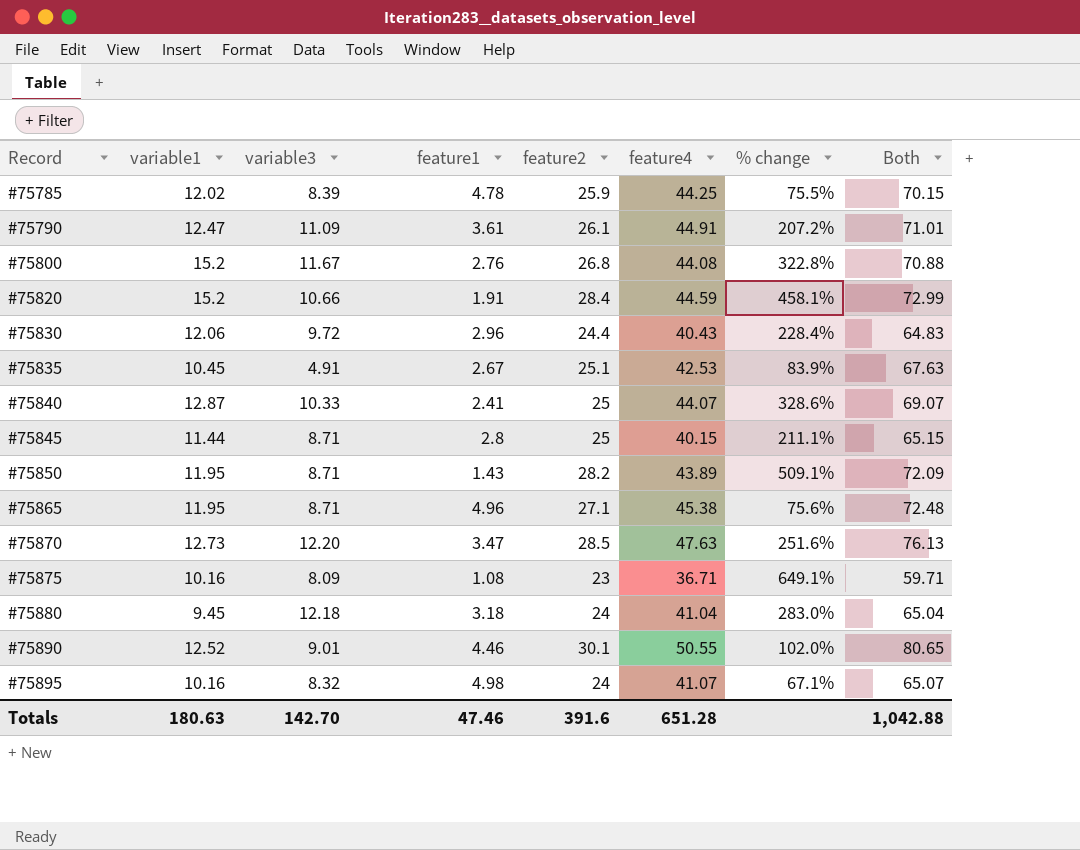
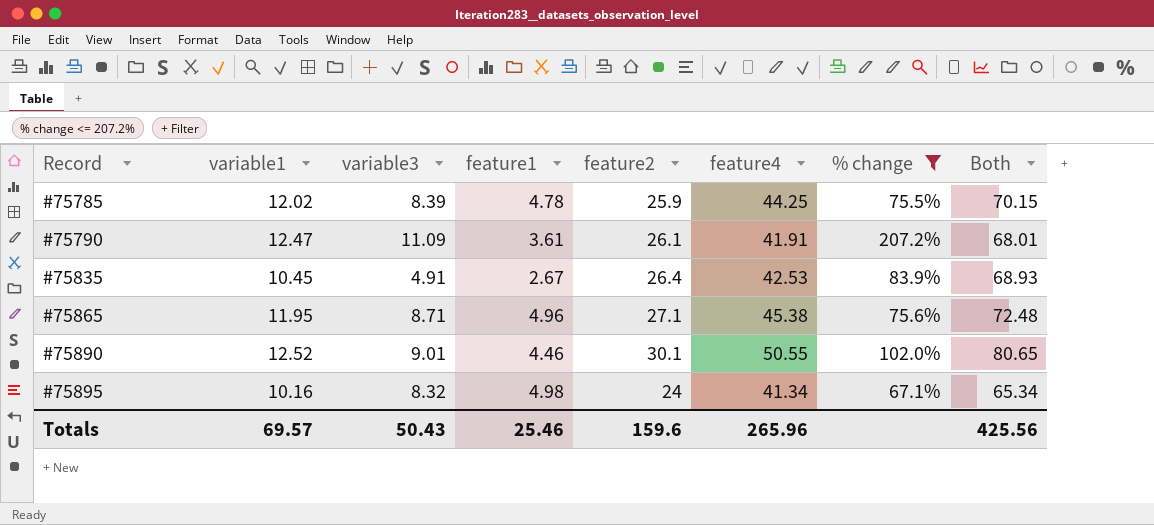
filter: none -> % change <= 207.2%
#75790 | feature4: 44.91 -> 41.91
#75790 | Both: 71.01 -> 68.01
#75835 | feature2: 25.1 -> 26.4
#75835 | Both: 67.63 -> 68.93
#75895 | feature4: 41.07 -> 41.34
#75895 | Both: 65.07 -> 65.34
Totals | variable1: 180.63 -> 69.57
Totals | variable3: 142.70 -> 50.43
Totals | feature1: 47.46 -> 25.46
Totals | feature2: 391.6 -> 159.6
Totals | feature4: 651.28 -> 265.96
Totals | Both: 1,042.88 -> 425.56

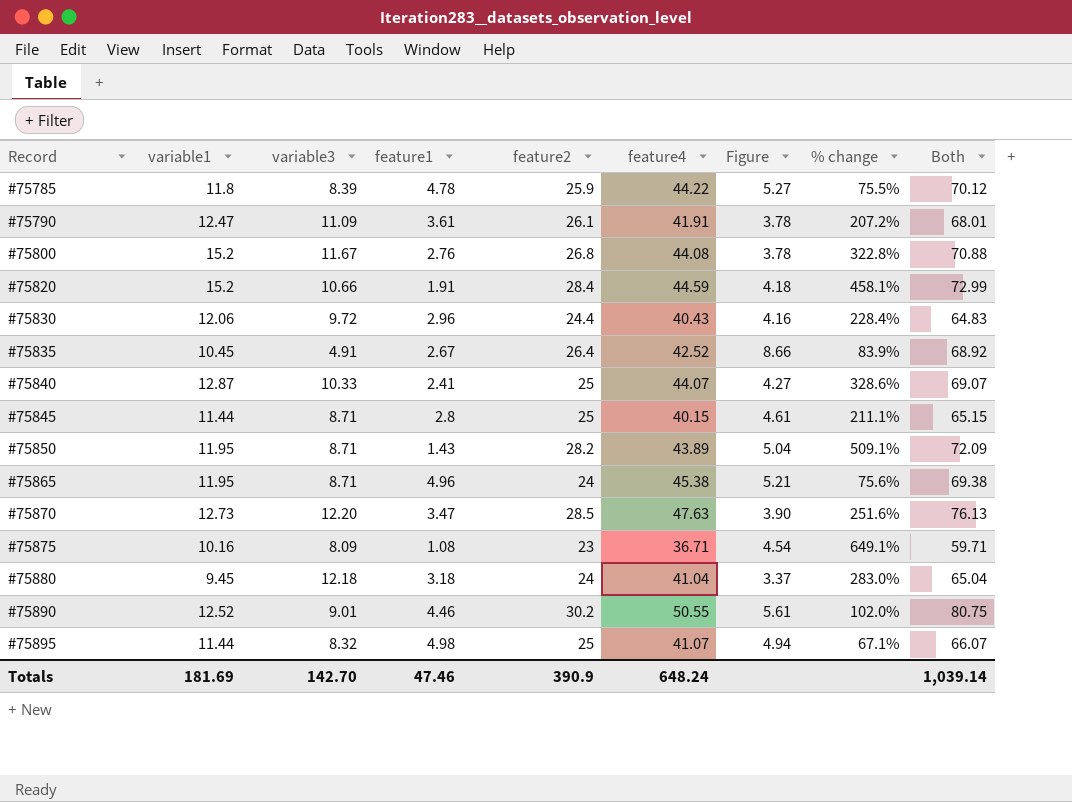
filter: % change <= 207.2% -> none
column Figure | formula: none -> [feature4] / [variable3]
#75785 | variable1: 12.02 -> 11.8
#75785 | feature4: 44.25 -> 44.22
#75785 | Both: 70.15 -> 70.12
#75835 | feature4: 42.53 -> 42.52
#75835 | Both: 68.93 -> 68.92
#75865 | feature2: 27.1 -> 24
#75865 | Both: 72.48 -> 69.38
#75890 | feature2: 30.1 -> 30.2
#75890 | Both: 80.65 -> 80.75
#75895 | variable1: 10.16 -> 11.44
#75895 | feature2: 24 -> 25
#75895 | feature4: 41.34 -> 41.07
#75895 | Both: 65.34 -> 66.07
Totals | variable1: 69.57 -> 181.69
Totals | variable3: 50.43 -> 142.70
Totals | feature1: 25.46 -> 47.46
Totals | feature2: 159.6 -> 390.9
Totals | feature4: 265.96 -> 648.24
Totals | Both: 425.56 -> 1,039.14

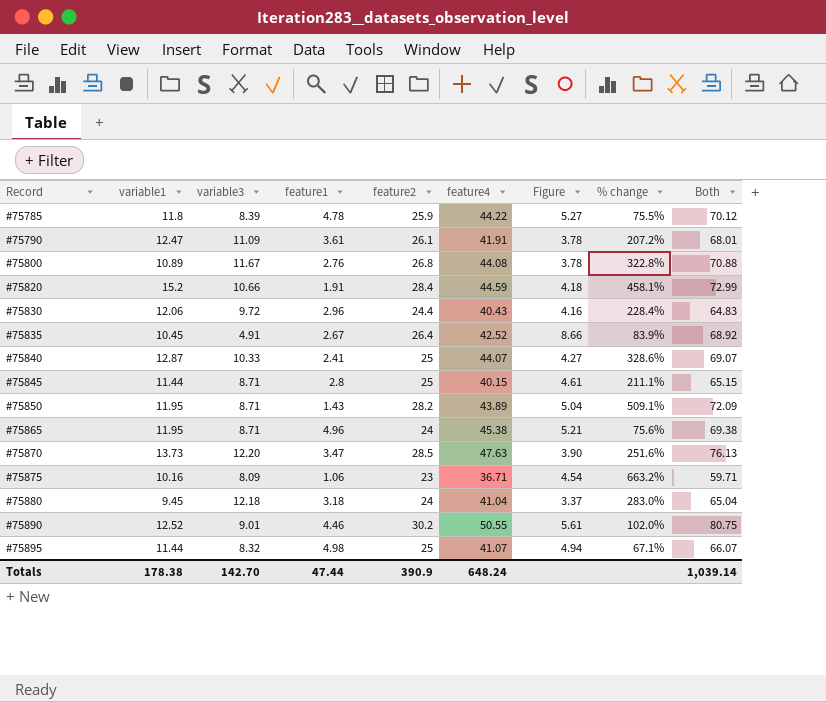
#75800 | variable1: 15.2 -> 10.89
#75870 | variable1: 12.73 -> 13.73
#75875 | feature1: 1.08 -> 1.06
#75875 | % change: 649.1% -> 663.2%
Totals | variable1: 181.69 -> 178.38
Totals | feature1: 47.46 -> 47.44

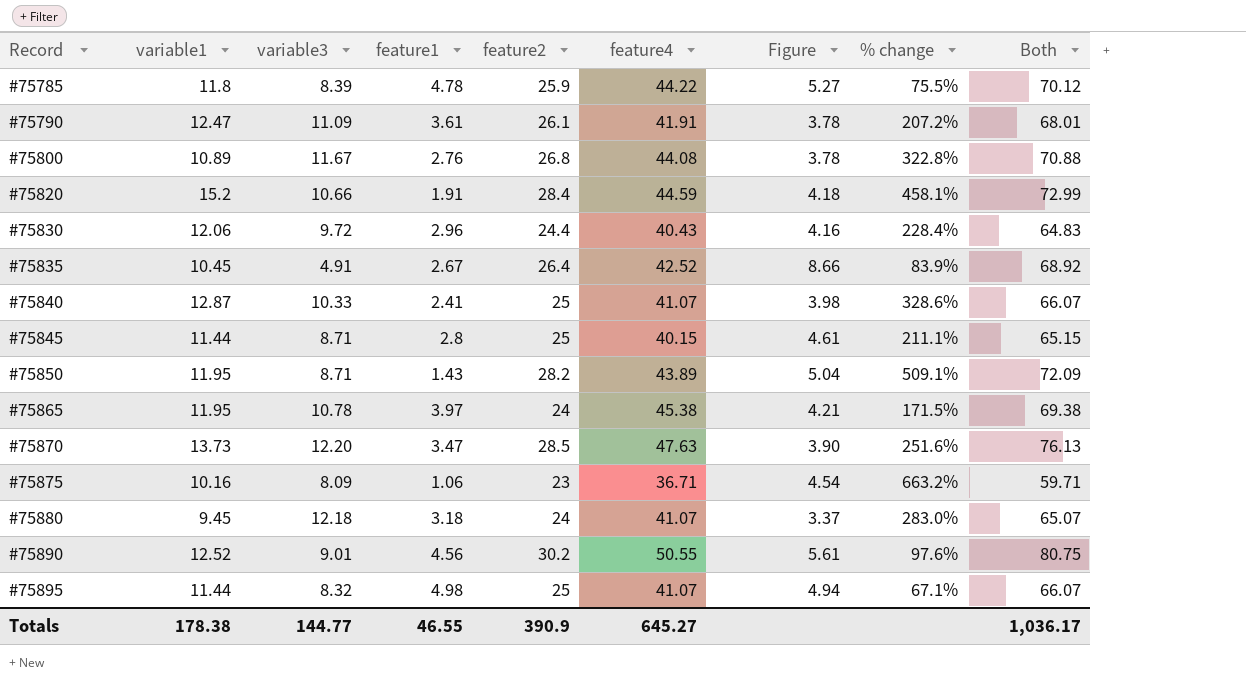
#75840 | feature4: 44.07 -> 41.07
#75840 | Figure: 4.27 -> 3.98
#75840 | Both: 69.07 -> 66.07
#75865 | variable3: 8.71 -> 10.78
#75865 | feature1: 4.96 -> 3.97
#75865 | Figure: 5.21 -> 4.21
#75865 | % change: 75.6% -> 171.5%
#75880 | feature4: 41.04 -> 41.07
#75880 | Both: 65.04 -> 65.07
#75890 | feature1: 4.46 -> 4.56
#75890 | % change: 102.0% -> 97.6%
Totals | variable3: 142.70 -> 144.77
Totals | feature1: 47.44 -> 46.55
Totals | feature4: 648.24 -> 645.27
Totals | Both: 1,039.14 -> 1,036.17

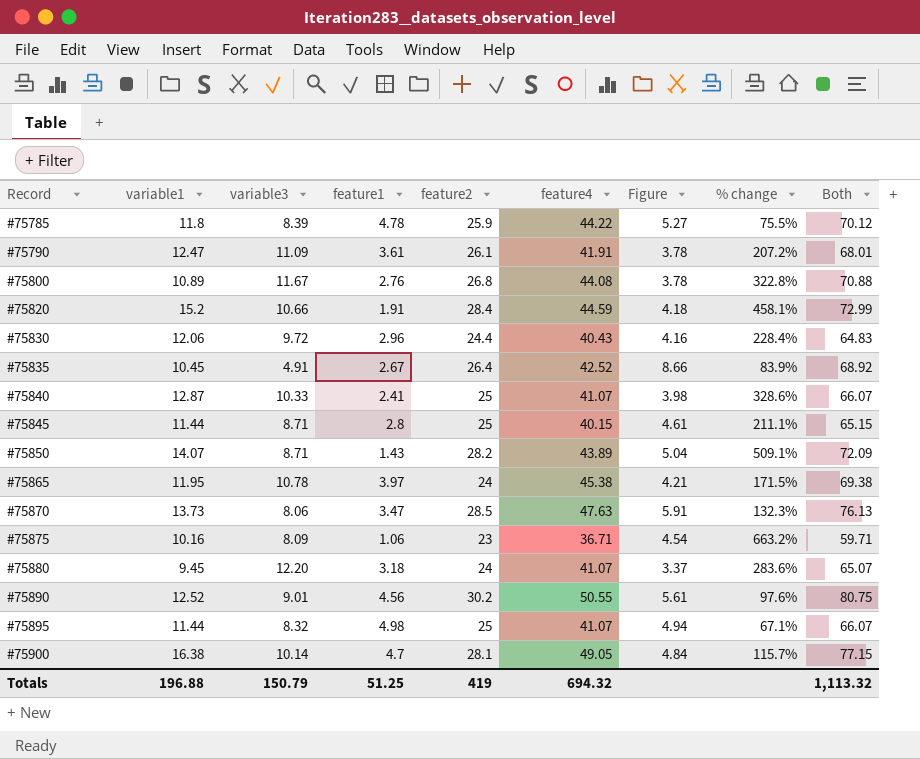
#75850 | variable1: 11.95 -> 14.07
#75870 | variable3: 12.20 -> 8.06
#75870 | Figure: 3.90 -> 5.91
#75870 | % change: 251.6% -> 132.3%
#75880 | variable3: 12.18 -> 12.20
#75880 | % change: 283.0% -> 283.6%
row #75900: none -> 16.38 | 10.14 | 4.7 | 28.1 | 49.05 | 4.84 | 115.7% | 77.15
Totals | variable1: 178.38 -> 196.88
Totals | variable3: 144.77 -> 150.79
Totals | feature1: 46.55 -> 51.25
Totals | feature2: 390.9 -> 419
Totals | feature4: 645.27 -> 694.32
Totals | Both: 1,036.17 -> 1,113.32

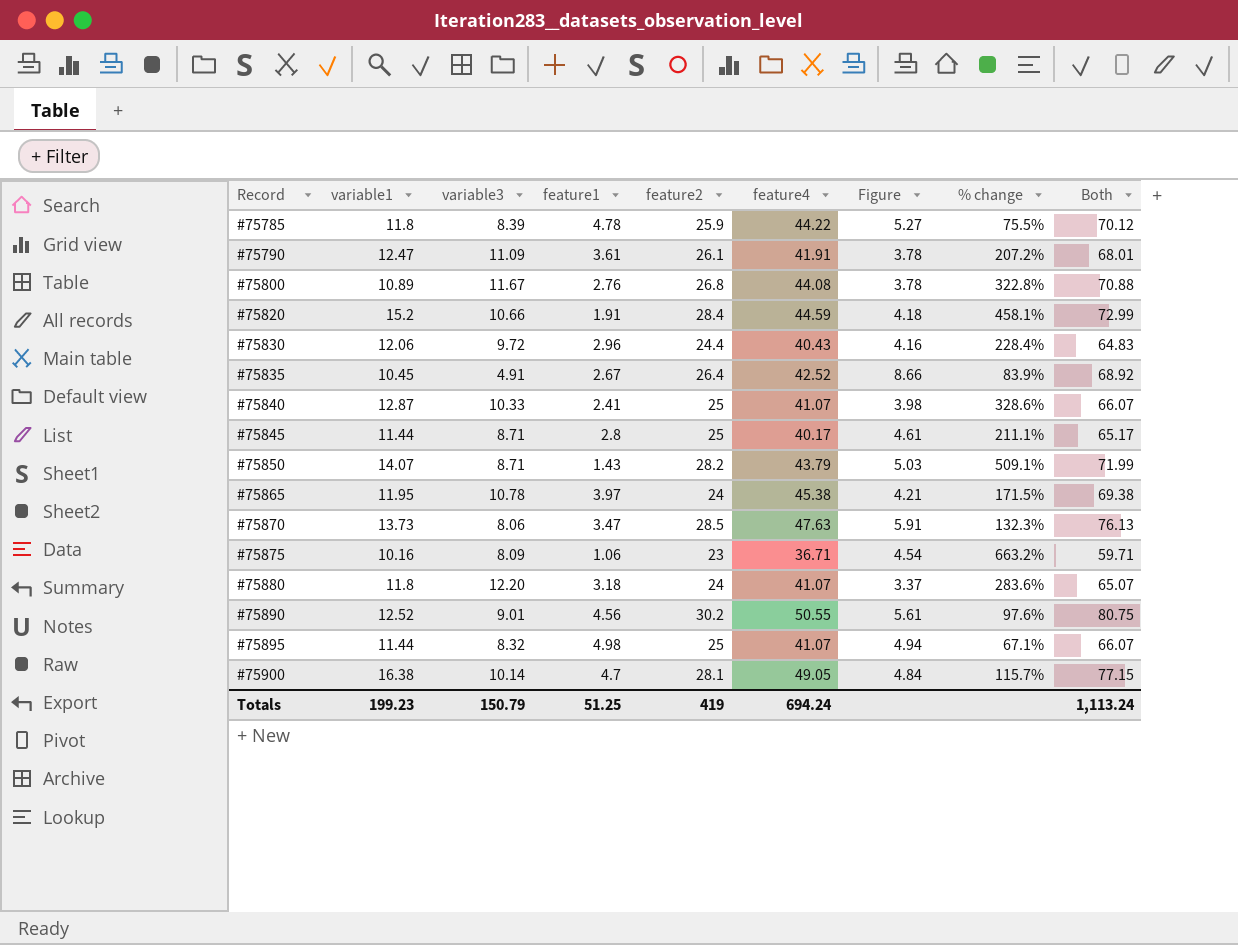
#75845 | feature4: 40.15 -> 40.17
#75845 | Both: 65.15 -> 65.17
#75850 | feature4: 43.89 -> 43.79
#75850 | Figure: 5.04 -> 5.03
#75850 | Both: 72.09 -> 71.99
#75880 | variable1: 9.45 -> 11.8
Totals | variable1: 196.88 -> 199.23
Totals | feature4: 694.32 -> 694.24
Totals | Both: 1,113.32 -> 1,113.24

